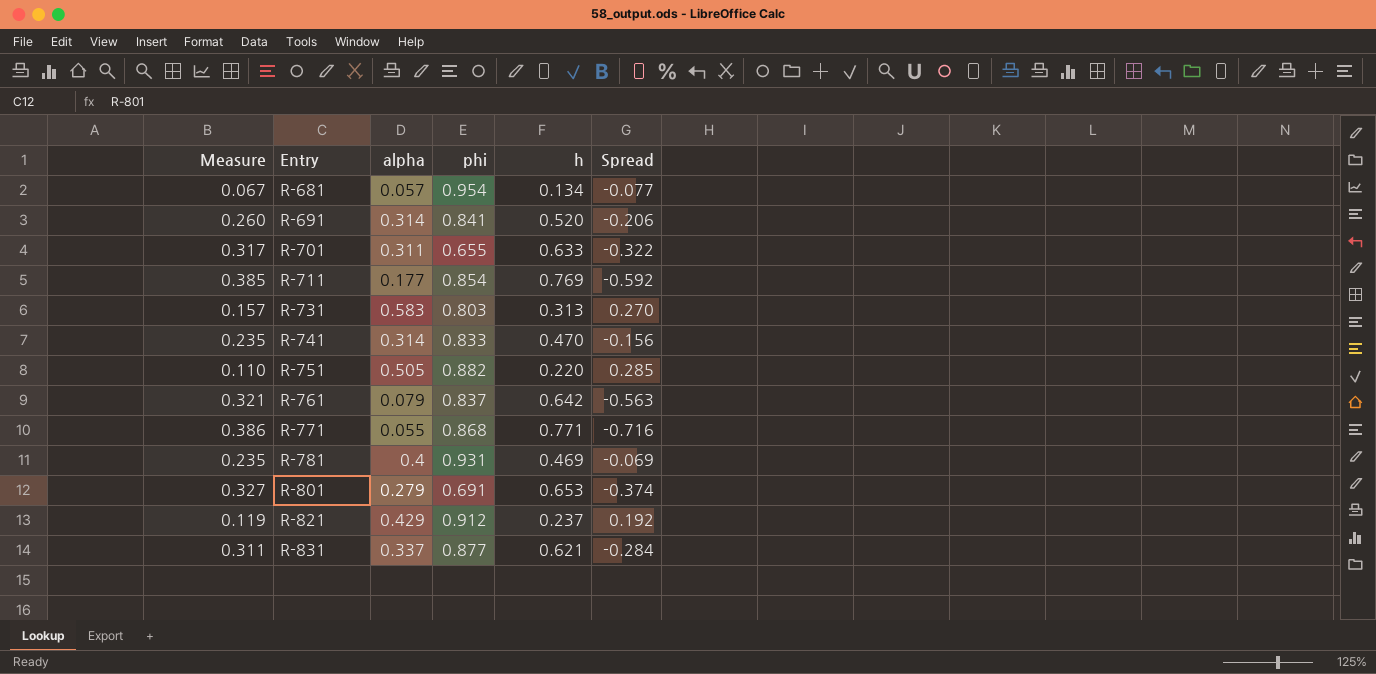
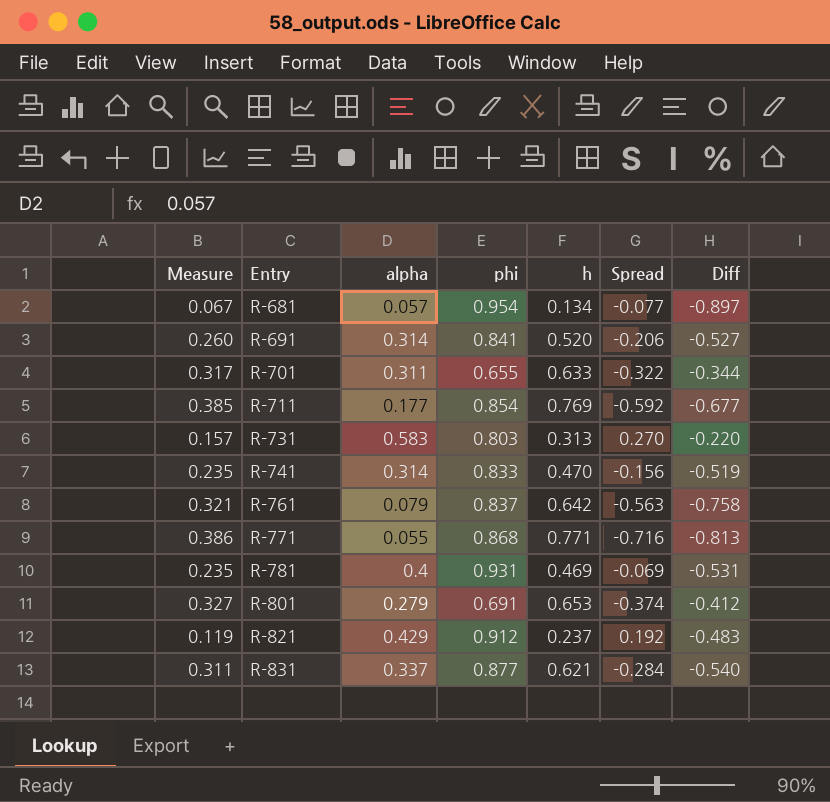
column Diff | formula: none -> [alpha] - [phi]
row R-751: 0.110 | 0.505 | 0.882 | 0.220 | 0.285 -> none

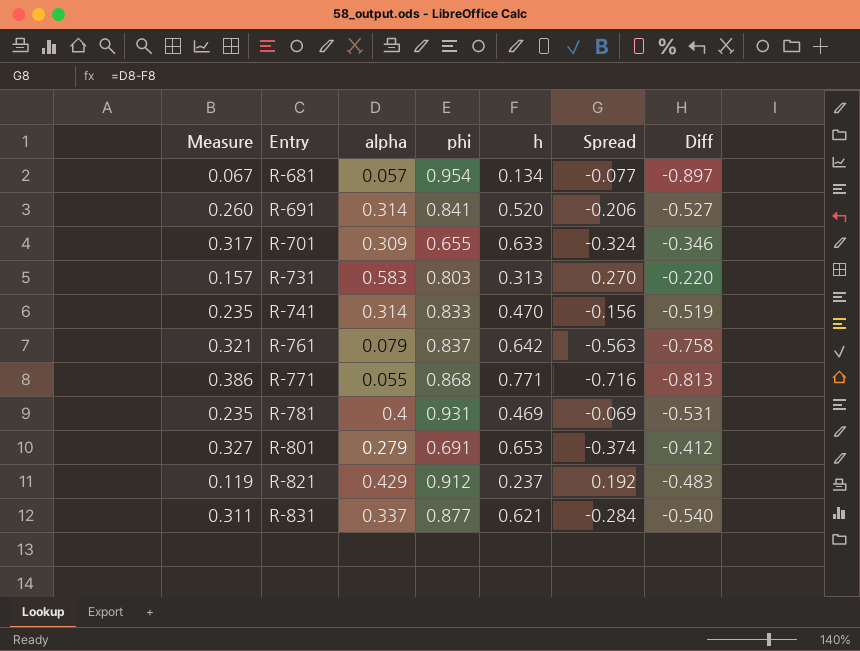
row R-711: 0.385 | 0.177 | 0.854 | 0.769 | -0.592 | -0.677 -> none
R-701 | alpha: 0.311 -> 0.309
R-701 | Spread: -0.322 -> -0.324
R-701 | Diff: -0.344 -> -0.346

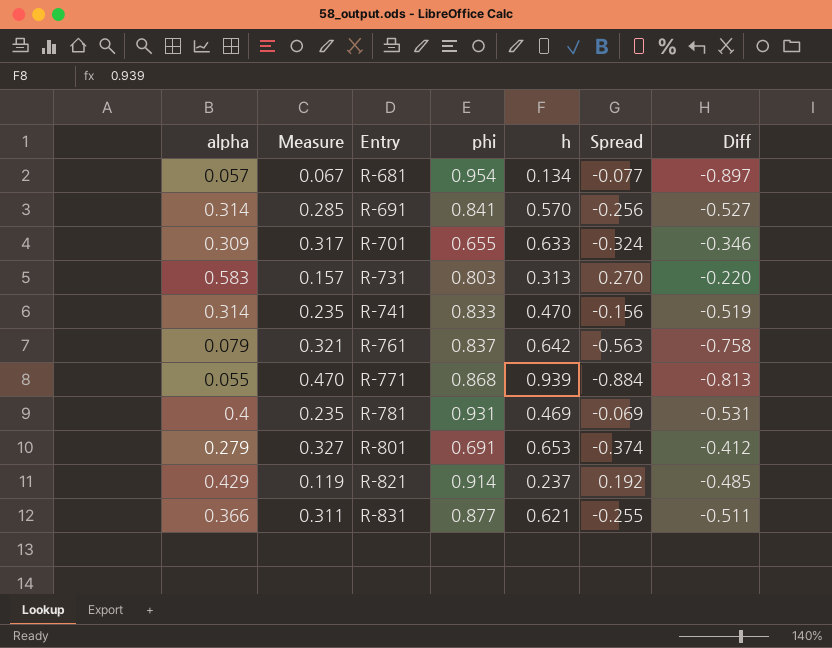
column alpha | position: 3 -> 1
R-691 | Measure: 0.260 -> 0.285
R-691 | h: 0.520 -> 0.570
R-691 | Spread: -0.206 -> -0.256
R-771 | Measure: 0.386 -> 0.470
R-771 | h: 0.771 -> 0.939
R-771 | Spread: -0.716 -> -0.884
R-821 | phi: 0.912 -> 0.914
R-821 | Diff: -0.483 -> -0.485
R-831 | alpha: 0.337 -> 0.366
R-831 | Spread: -0.284 -> -0.255
R-831 | Diff: -0.540 -> -0.511

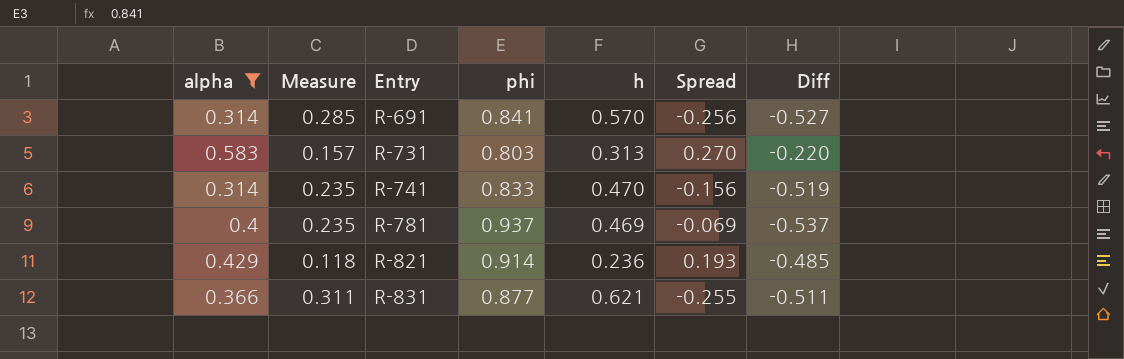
filter: none -> alpha >= 0.314
R-781 | phi: 0.931 -> 0.937
R-781 | Diff: -0.531 -> -0.537
R-821 | Measure: 0.119 -> 0.118
R-821 | h: 0.237 -> 0.236
R-821 | Spread: 0.192 -> 0.193

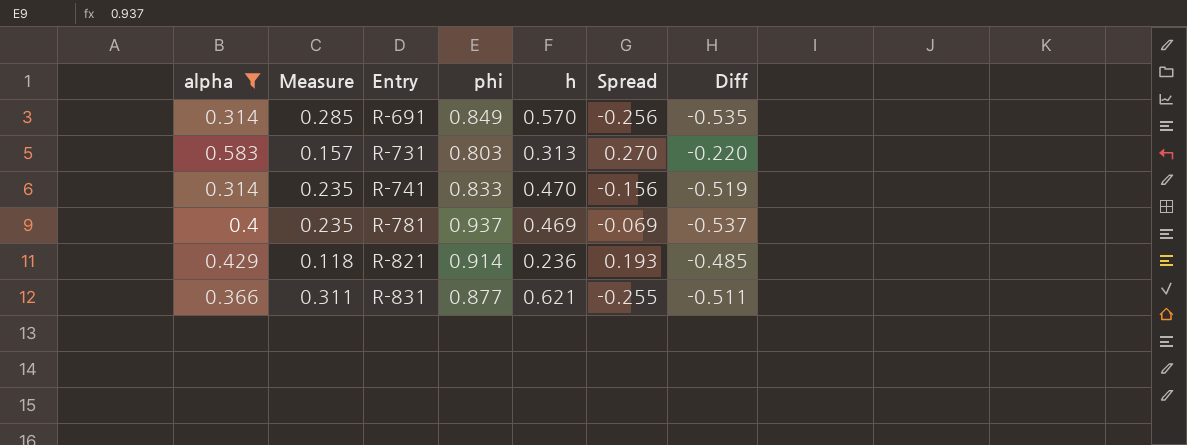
R-691 | phi: 0.841 -> 0.849
R-691 | Diff: -0.527 -> -0.535

